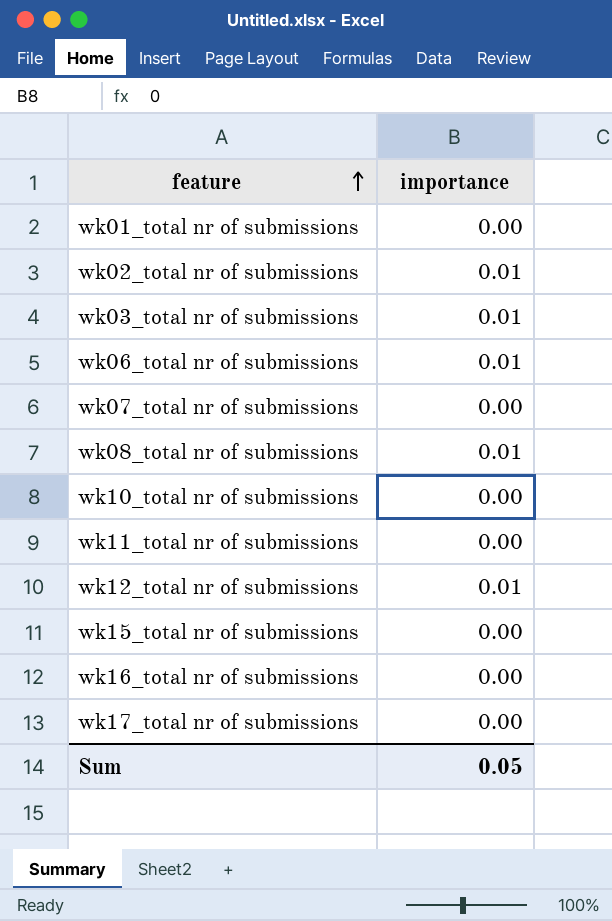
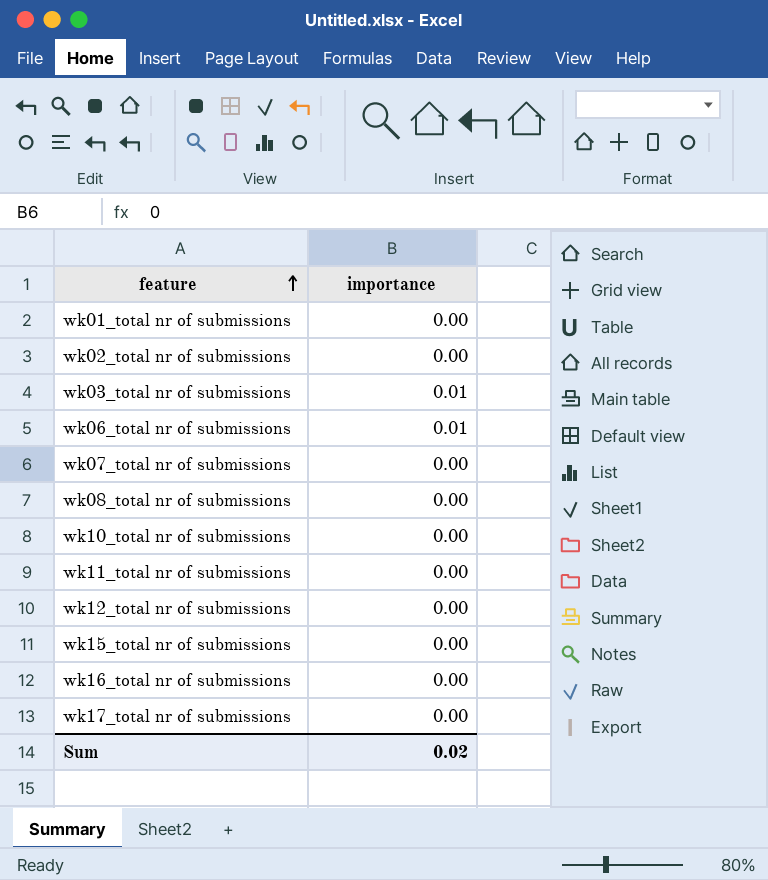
wk02_total nr of submissions | importance: 0.01 -> 0.00
wk08_total nr of submissions | importance: 0.01 -> 0.00
wk12_total nr of submissions | importance: 0.01 -> 0.00
Sum | importance: 0.05 -> 0.02

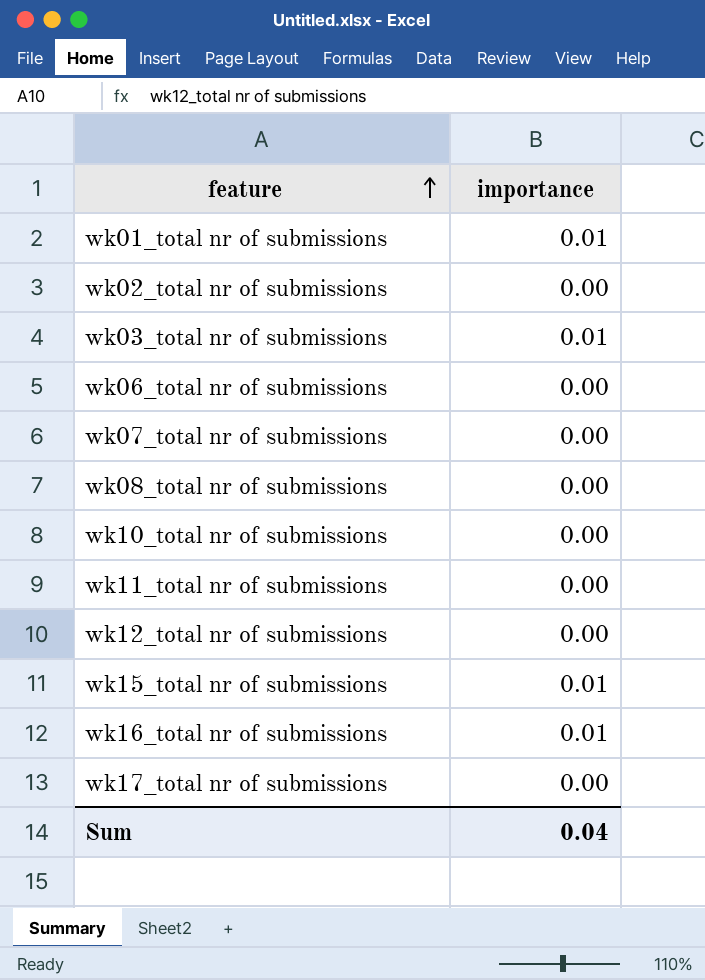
wk01_total nr of submissions | importance: 0.00 -> 0.01
wk06_total nr of submissions | importance: 0.01 -> 0.00
wk15_total nr of submissions | importance: 0.00 -> 0.01
wk16_total nr of submissions | importance: 0.00 -> 0.01
Sum | importance: 0.02 -> 0.04

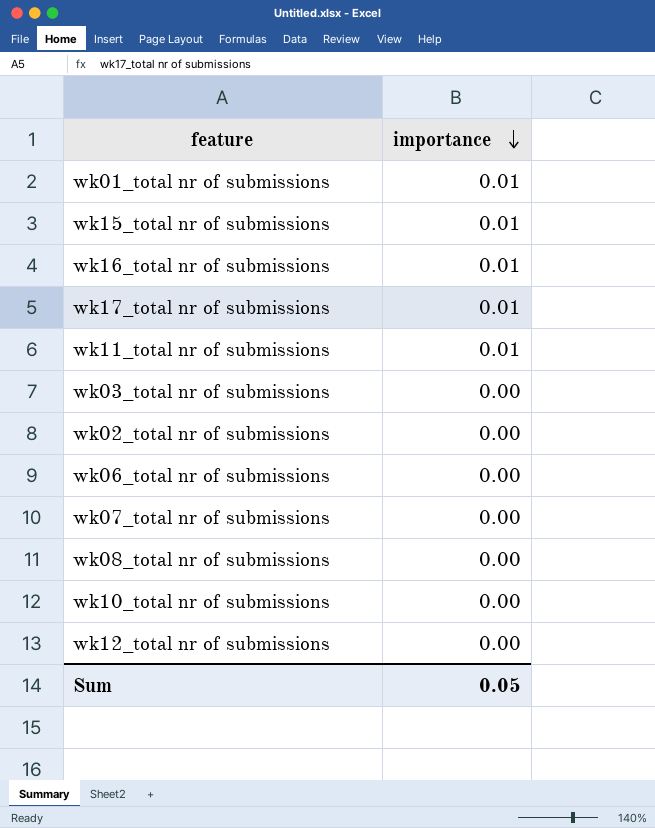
row order: feature ascending -> importance descending
wk17_total nr of submissions | importance: 0.00 -> 0.01
wk11_total nr of submissions | importance: 0.00 -> 0.01
wk03_total nr of submissions | importance: 0.01 -> 0.00
Sum | importance: 0.04 -> 0.05

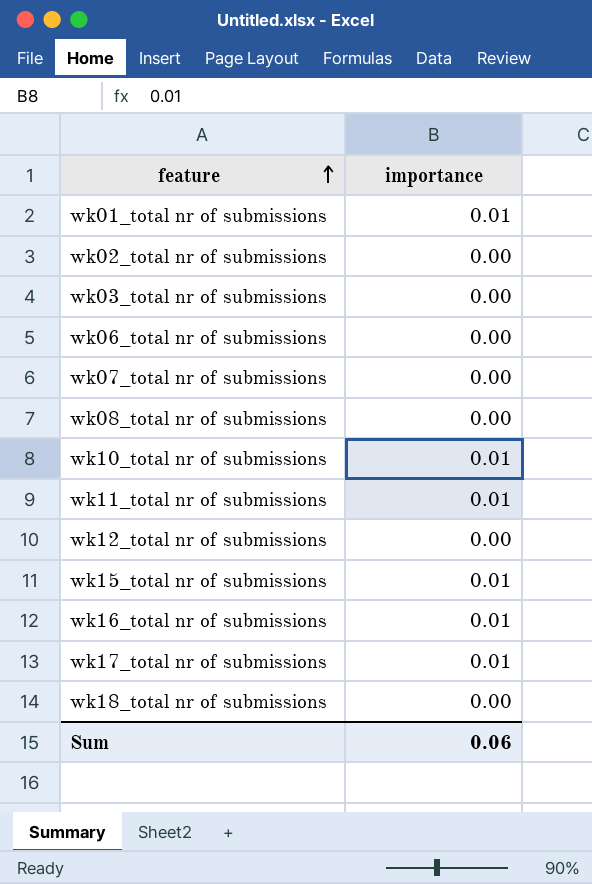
row order: importance descending -> feature ascending
wk10_total nr of submissions | importance: 0.00 -> 0.01
row wk18_total nr of submissions: none -> 0.00
Sum | importance: 0.05 -> 0.06

